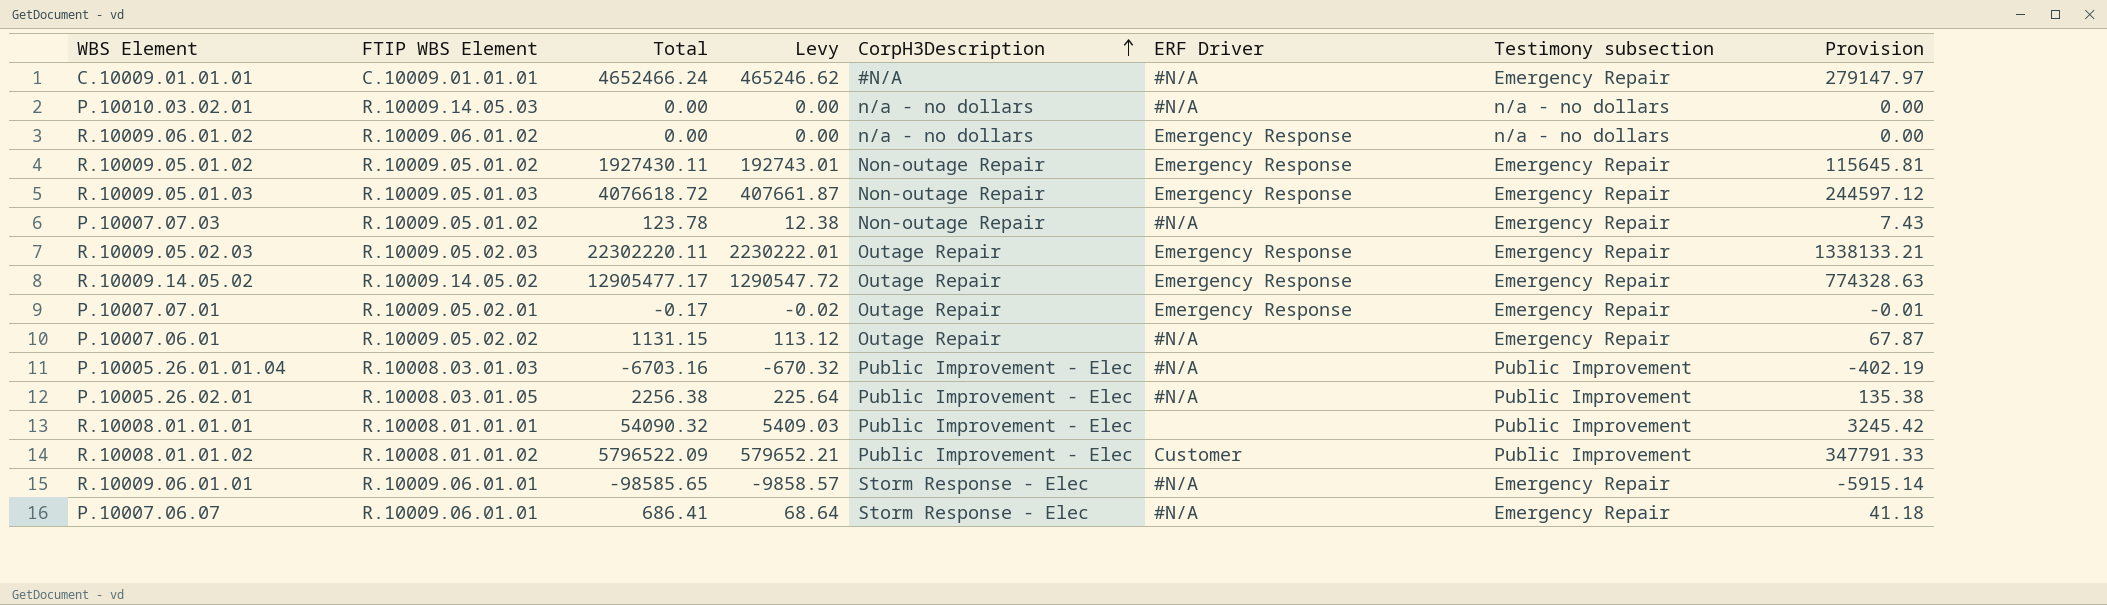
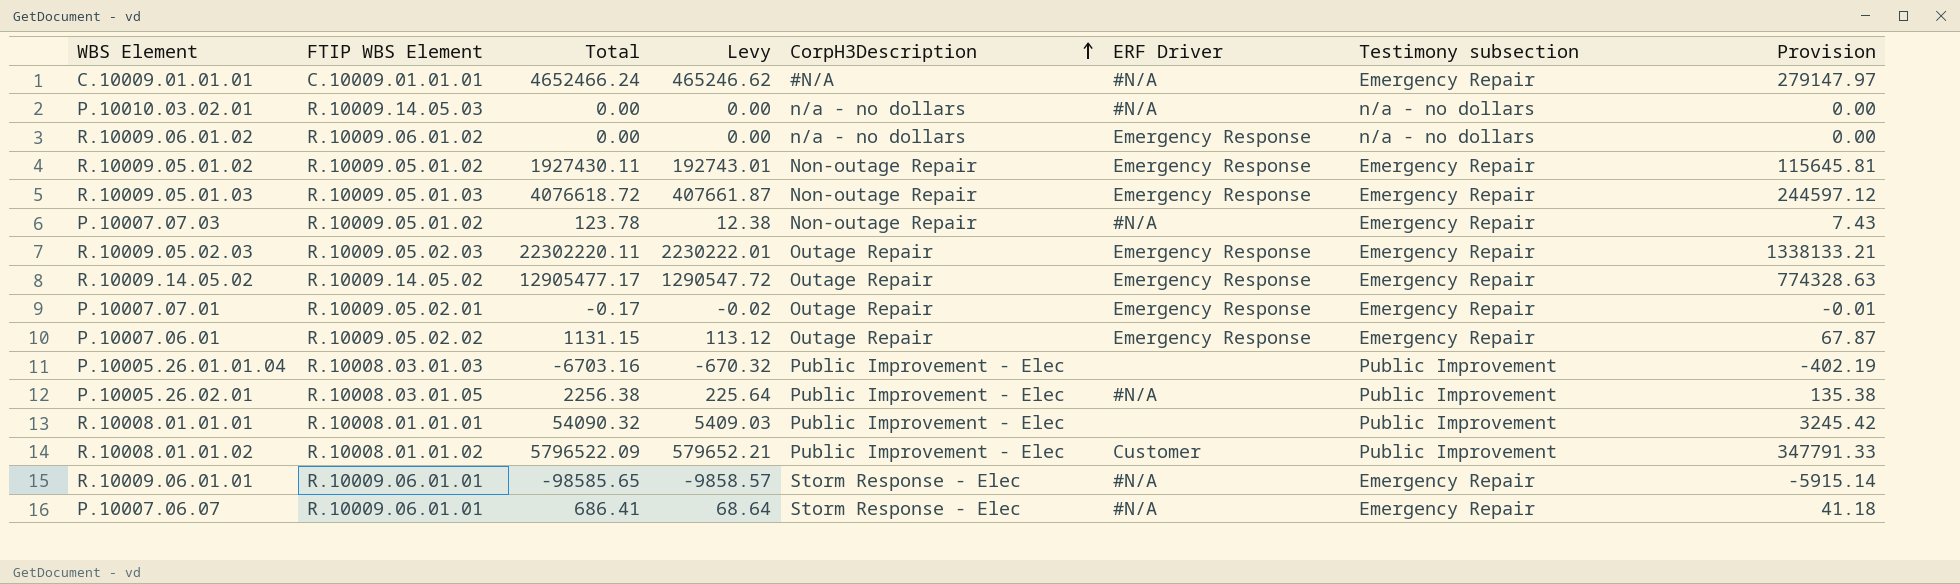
P.10007.06.01 | ERF Driver: #N/A -> Emergency Response
P.10005.26.01.01.04 | ERF Driver: #N/A -> none

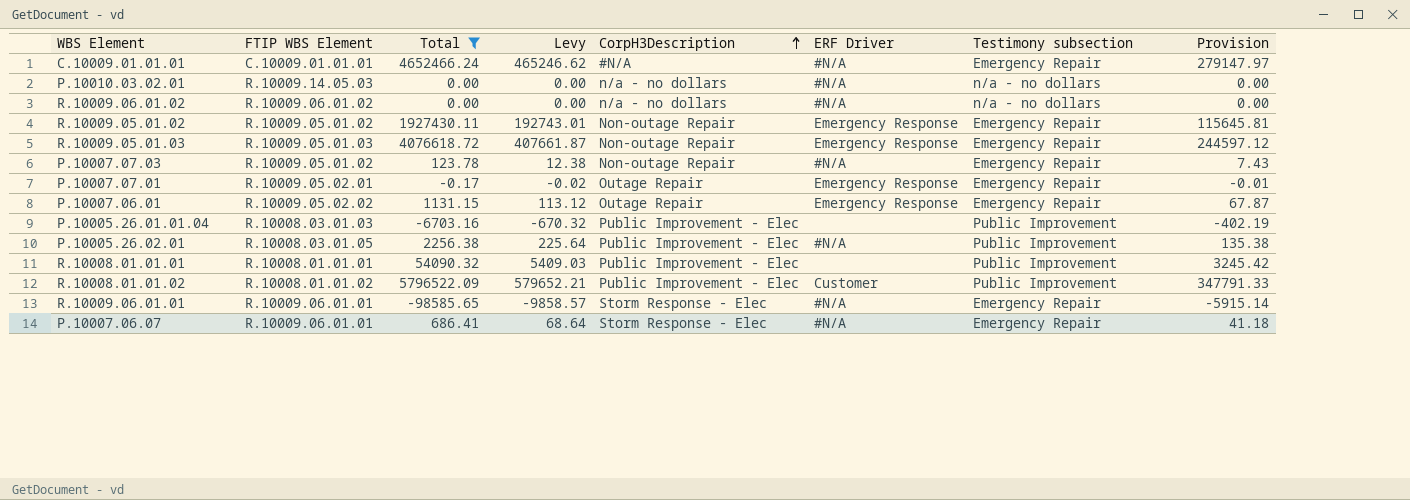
filter: none -> Total <= 5796522.09
R.10009.06.01.02 | ERF Driver: Emergency Response -> #N/A

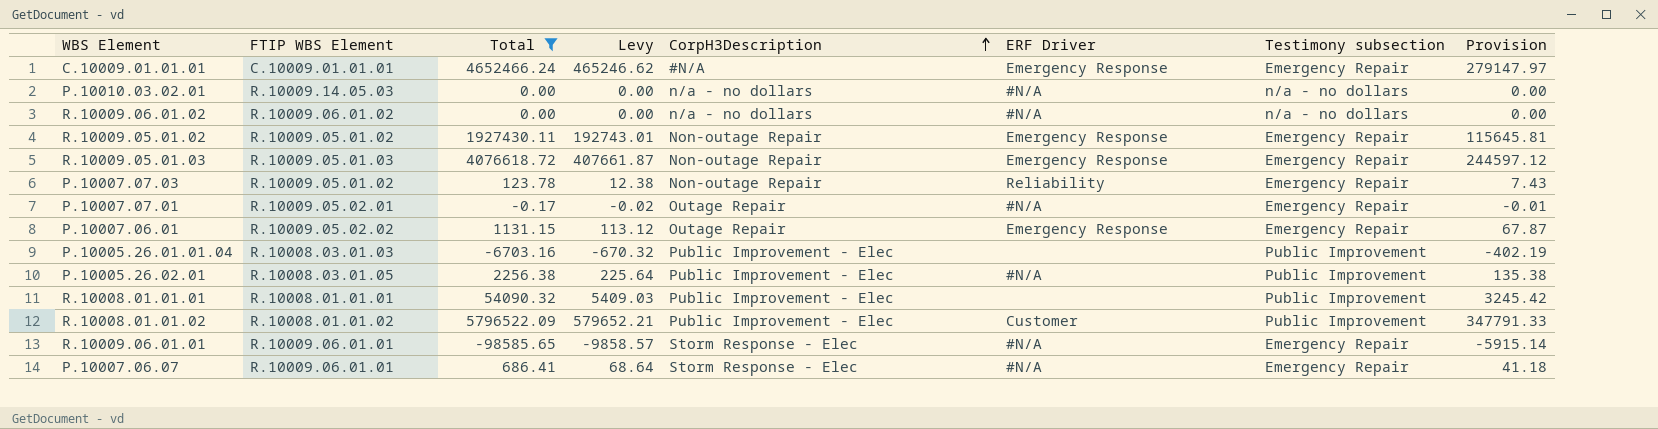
C.10009.01.01.01 | ERF Driver: #N/A -> Emergency Response
P.10007.07.03 | ERF Driver: #N/A -> Reliability
P.10007.07.01 | ERF Driver: Emergency Response -> #N/A

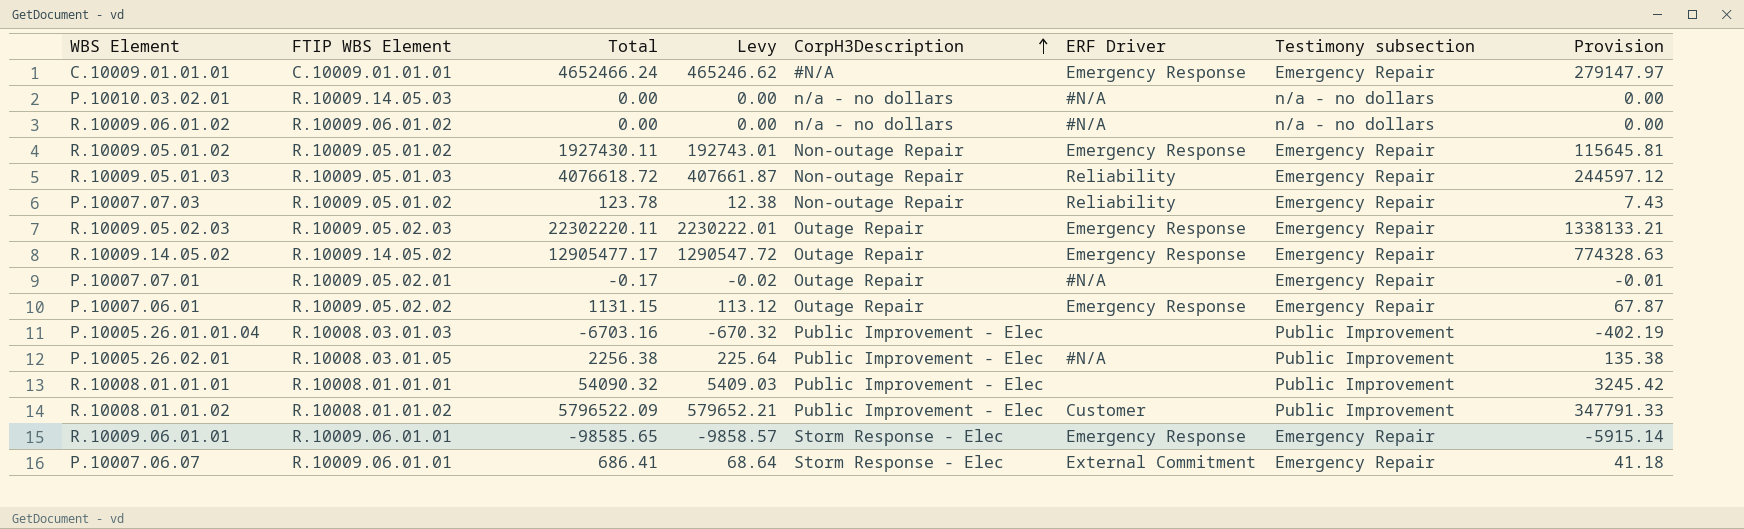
filter: Total <= 5796522.09 -> none
R.10009.05.01.03 | ERF Driver: Emergency Response -> Reliability
R.10009.06.01.01 | ERF Driver: #N/A -> Emergency Response
P.10007.06.07 | ERF Driver: #N/A -> External Commitment

